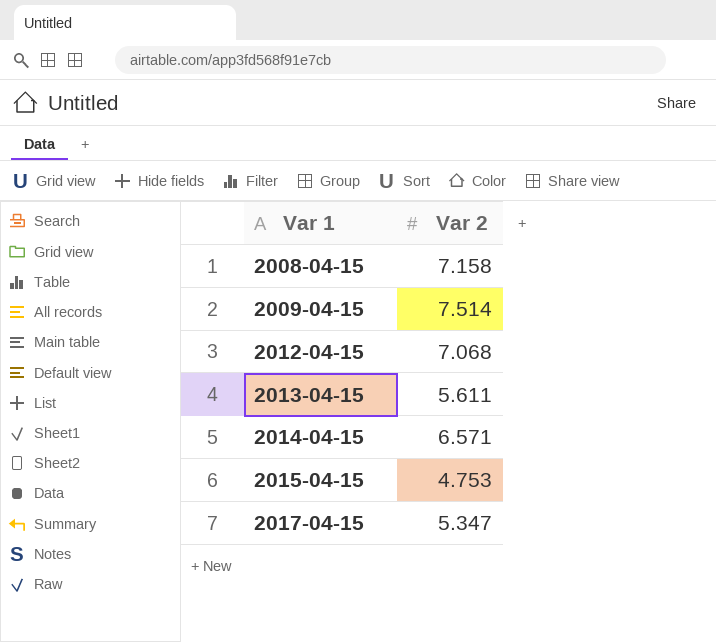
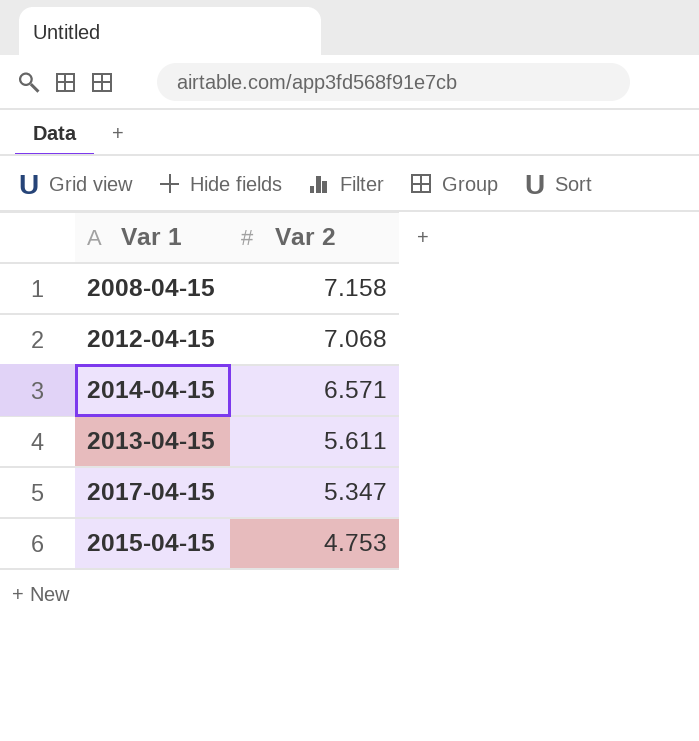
row order: Var 1 ascending -> Var 2 descending
row 2009-04-15: 7.514 -> none

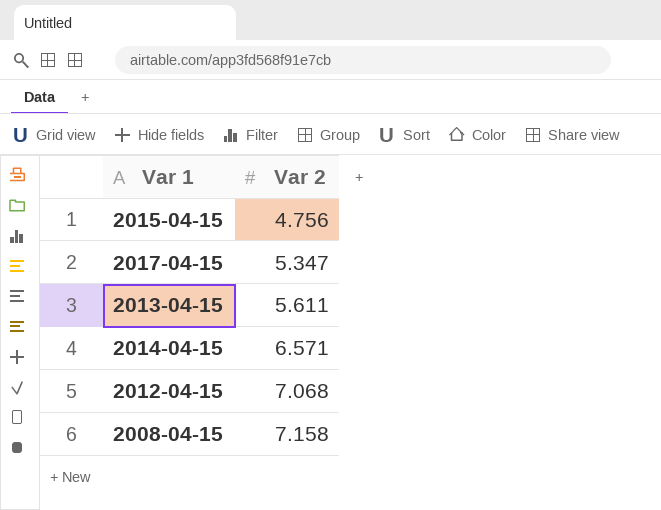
row order: Var 2 descending -> Var 2 ascending
2015-04-15 | Var 2: 4.753 -> 4.756

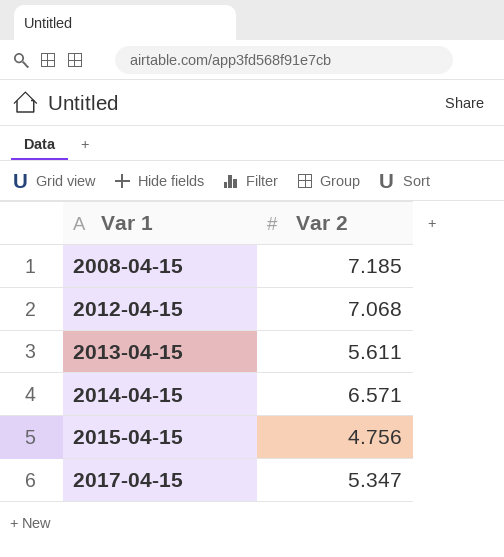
row order: Var 2 ascending -> Var 1 ascending
2008-04-15 | Var 2: 7.158 -> 7.185

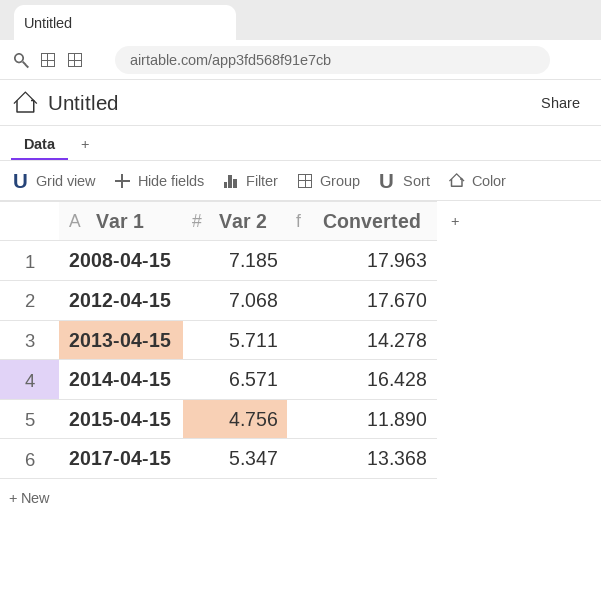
column Converted | formula: none -> [Var 2] * 2.5
2013-04-15 | Var 2: 5.611 -> 5.711

